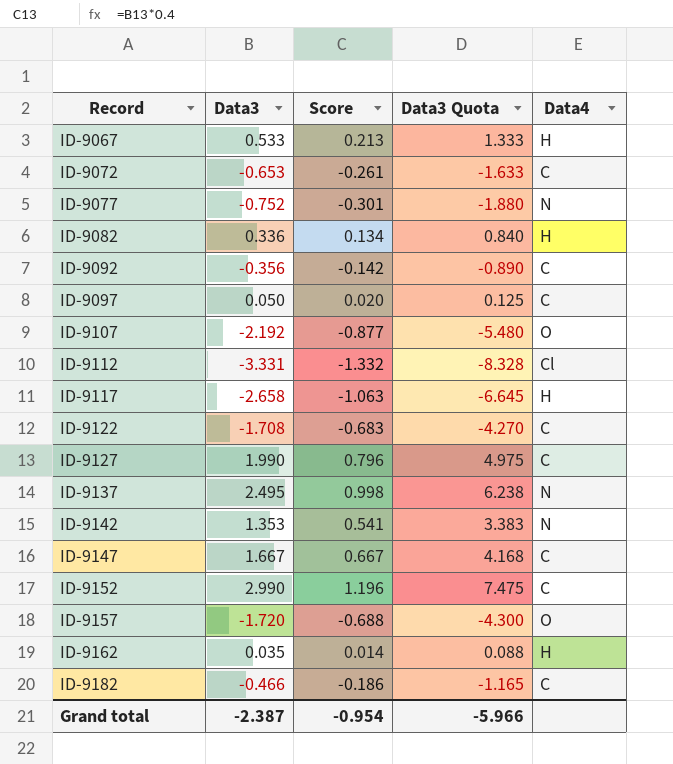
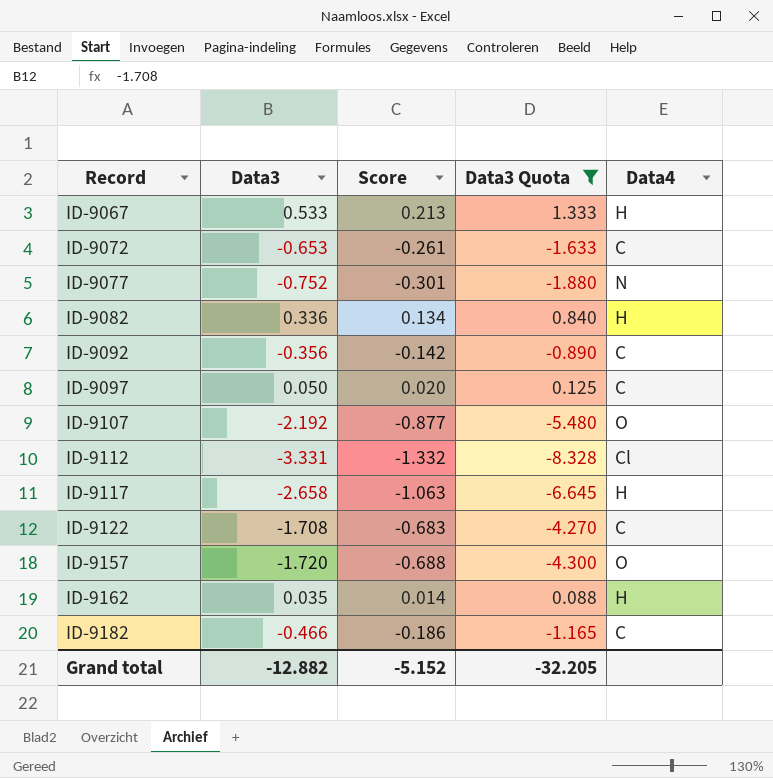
filter: none -> Data3 Quota <= 1.333
Grand total | Data3: -2.387 -> -12.882
Grand total | Score: -0.954 -> -5.152
Grand total | Data3 Quota: -5.966 -> -32.205

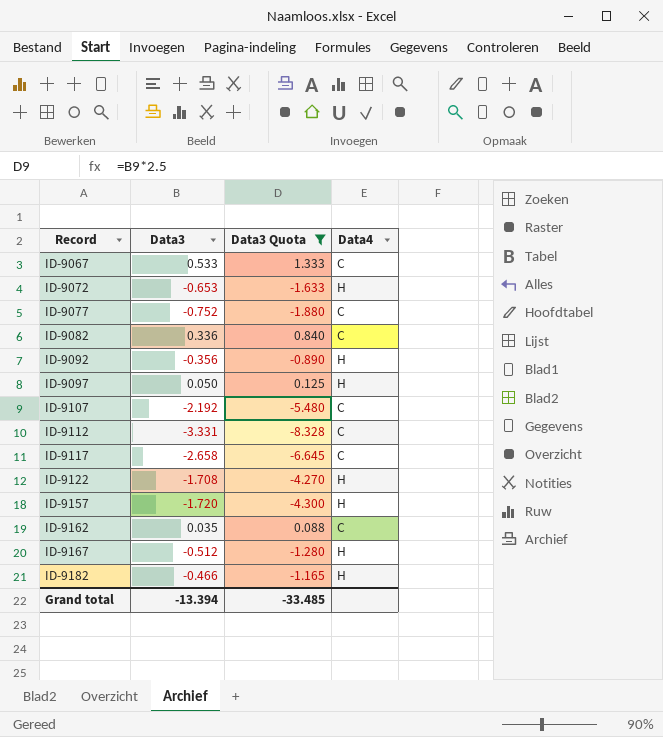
column Score | formula: [Data3] * 0.4 -> none
ID-9067 | Data4: H -> C
ID-9072 | Data4: C -> H
ID-9077 | Data4: N -> C
ID-9082 | Data4: H -> C
ID-9092 | Data4: C -> H
ID-9097 | Data4: C -> H
ID-9107 | Data4: O -> C
ID-9112 | Data4: Cl -> C
ID-9117 | Data4: H -> C
ID-9122 | Data4: C -> H
ID-9157 | Data4: O -> H
ID-9162 | Data4: H -> C
row ID-9167: none -> -0.512 | -1.280 | H
ID-9182 | Data4: C -> H
Grand total | Data3: -12.882 -> -13.394
Grand total | Data3 Quota: -32.205 -> -33.485

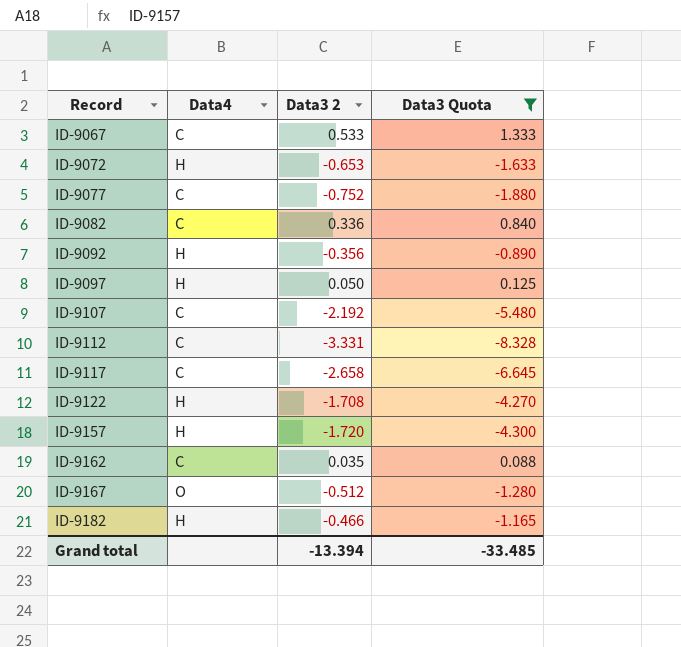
column Data4 | position: 4 -> 2
column name: Data3 -> Data3 2
ID-9167 | Data4: H -> O

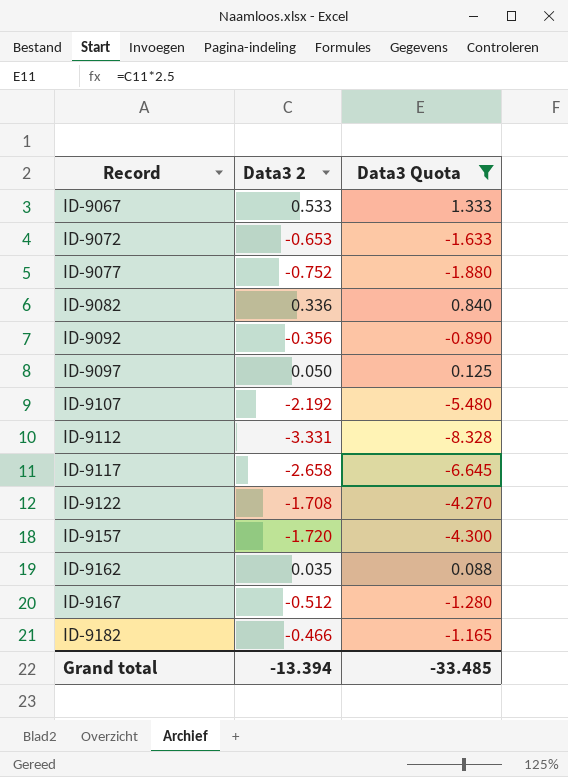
column Data4 | position: 2 -> none

